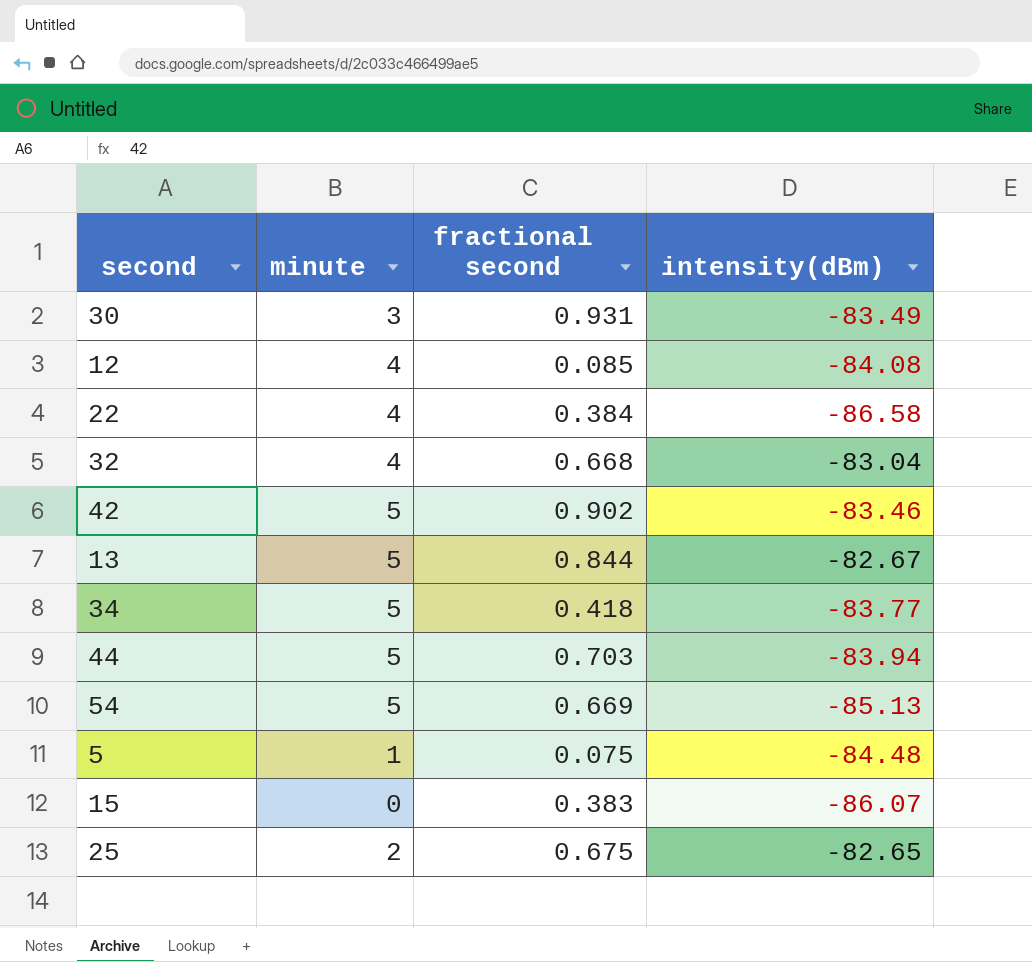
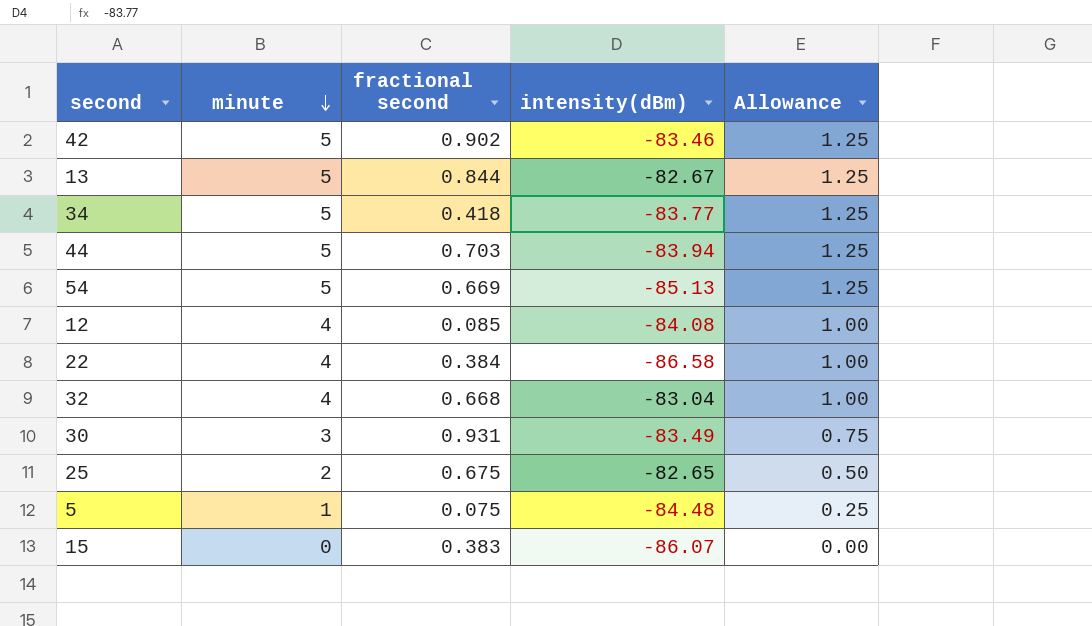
row order: none -> minute descending
column Allowance | formula: none -> [minute] * 0.25

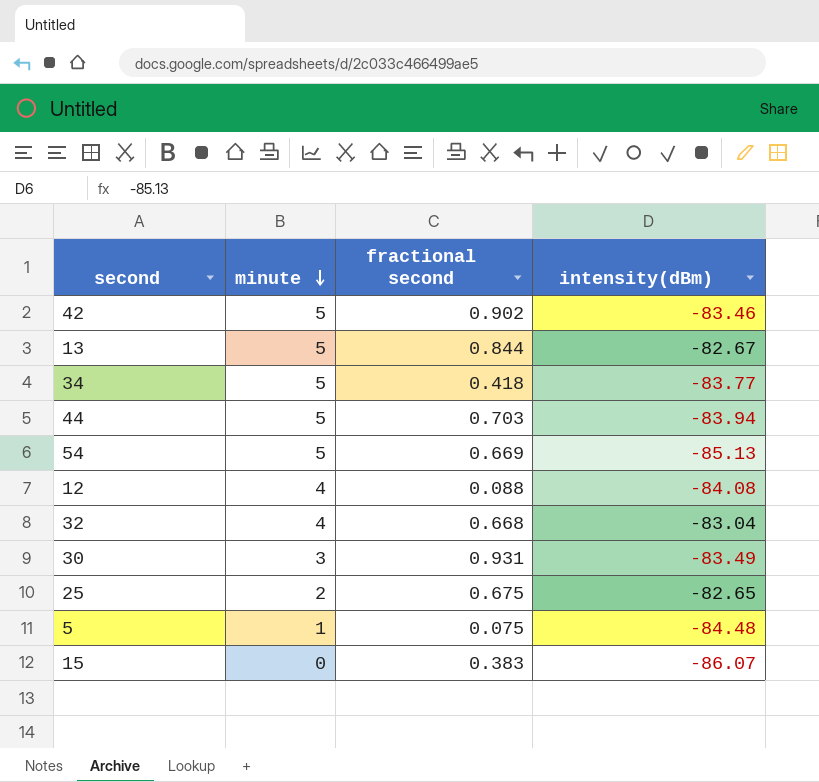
column Allowance | formula: [minute] * 0.25 -> none
row 22: 4 | 0.384 | -86.58 | 1.00 -> none
12 | fractional second: 0.085 -> 0.088

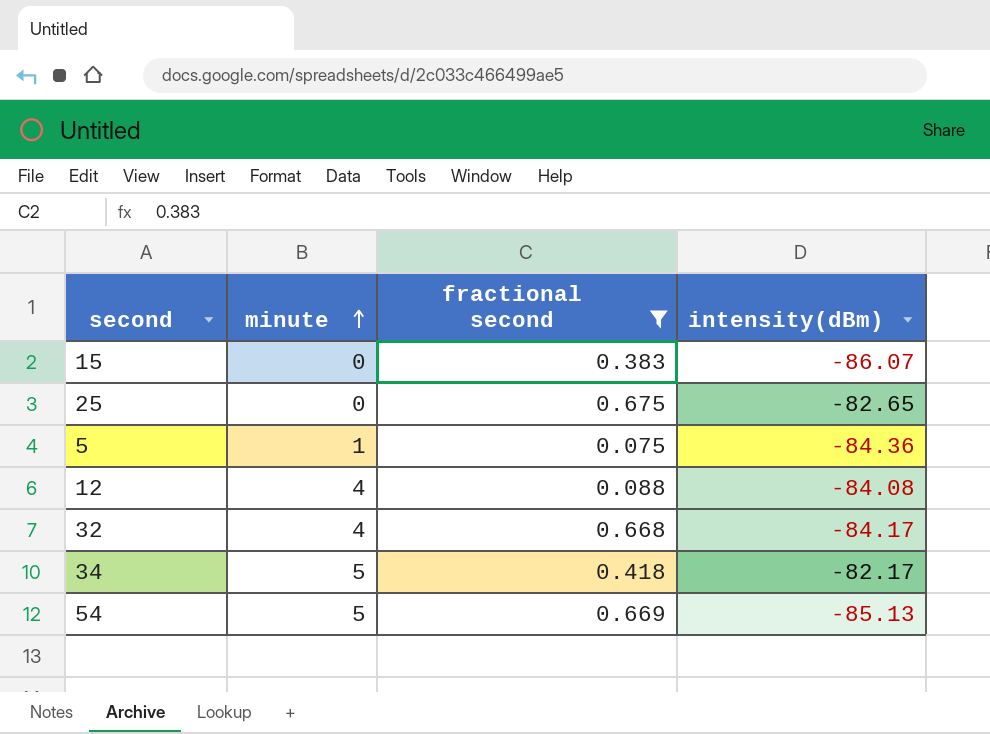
filter: none -> fractional second <= 0.675
row order: minute descending -> minute ascending
25 | minute: 2 -> 0
5 | intensity(dBm): -84.48 -> -84.36
32 | intensity(dBm): -83.04 -> -84.17
34 | intensity(dBm): -83.77 -> -82.17

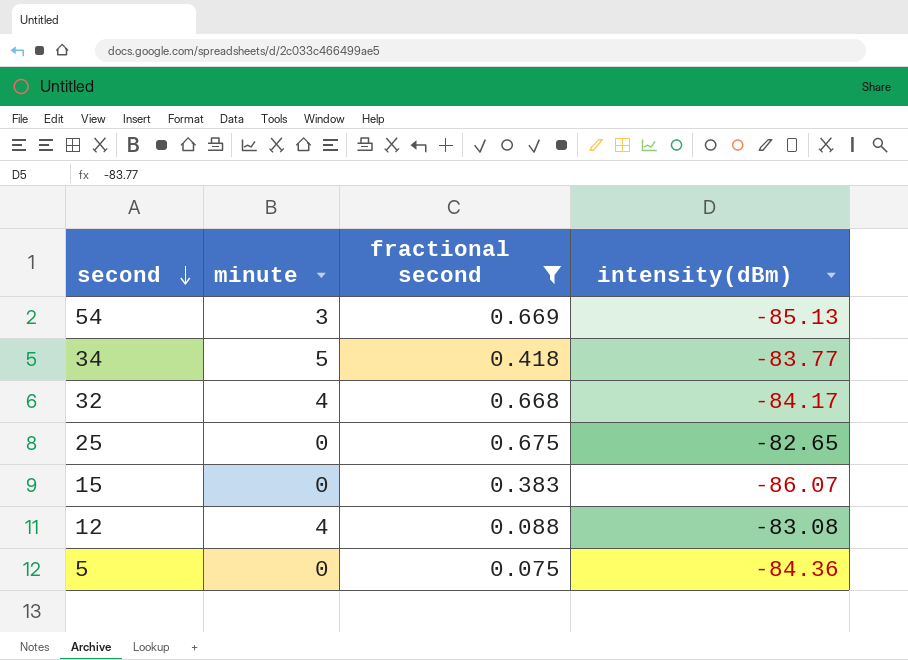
row order: minute ascending -> second descending
54 | minute: 5 -> 3
34 | intensity(dBm): -82.17 -> -83.77
12 | intensity(dBm): -84.08 -> -83.08
5 | minute: 1 -> 0

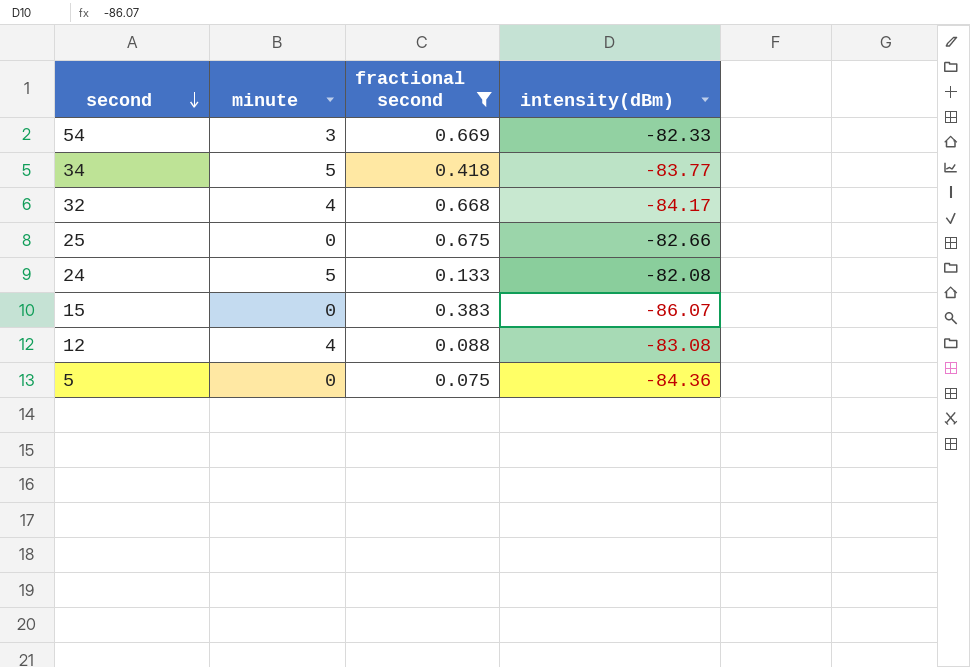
54 | intensity(dBm): -85.13 -> -82.33
25 | intensity(dBm): -82.65 -> -82.66
row 24: none -> 5 | 0.133 | -82.08

